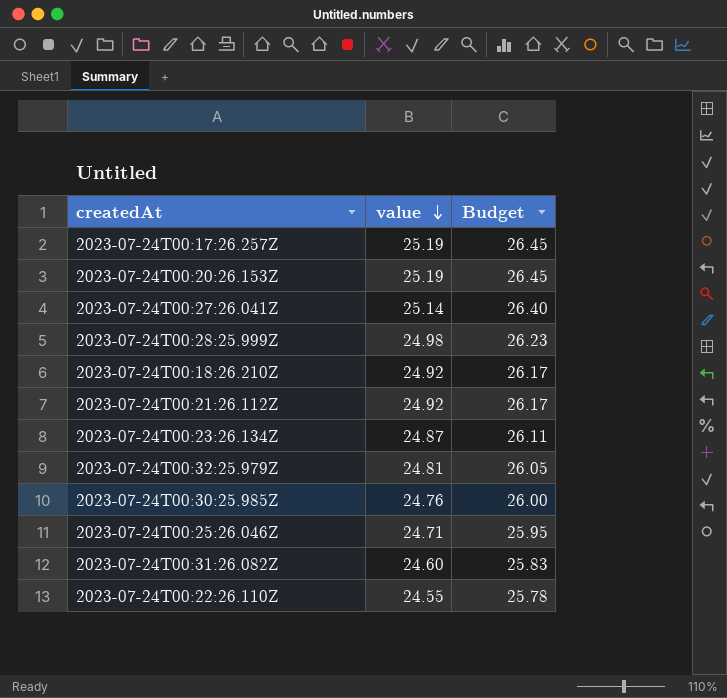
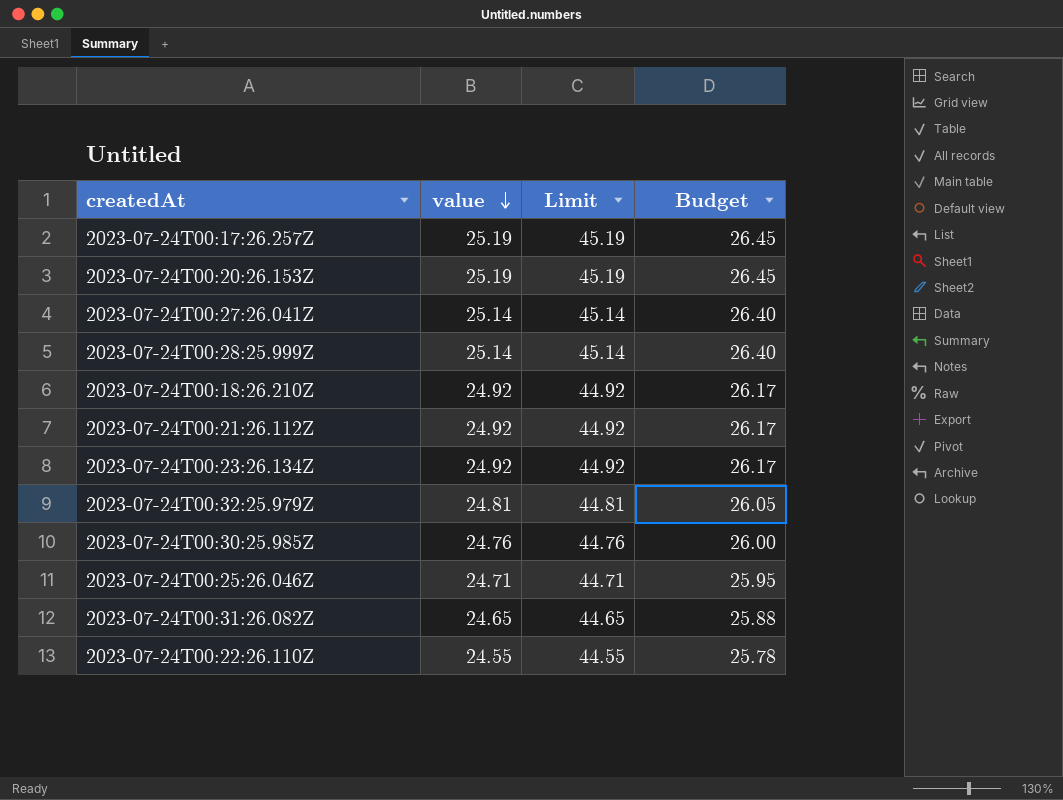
column Limit | formula: none -> [value] + 20
2023-07-24T00:28:25.999Z | value: 24.98 -> 25.14
2023-07-24T00:28:25.999Z | Budget: 26.23 -> 26.40
2023-07-24T00:23:26.134Z | value: 24.87 -> 24.92
2023-07-24T00:23:26.134Z | Budget: 26.11 -> 26.17
2023-07-24T00:31:26.082Z | value: 24.60 -> 24.65
2023-07-24T00:31:26.082Z | Budget: 25.83 -> 25.88

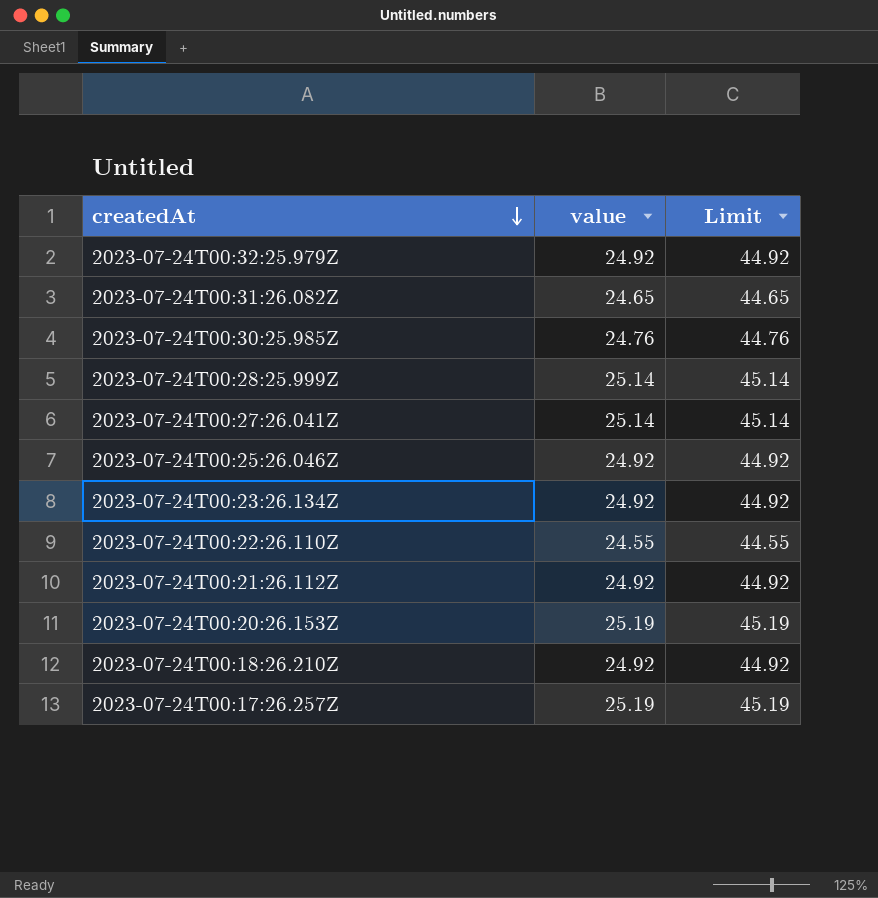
row order: value descending -> createdAt descending
column Budget | formula: [value] * 1.05 -> none
2023-07-24T00:32:25.979Z | value: 24.81 -> 24.92
2023-07-24T00:32:25.979Z | Limit: 44.81 -> 44.92
2023-07-24T00:25:26.046Z | value: 24.71 -> 24.92
2023-07-24T00:25:26.046Z | Limit: 44.71 -> 44.92

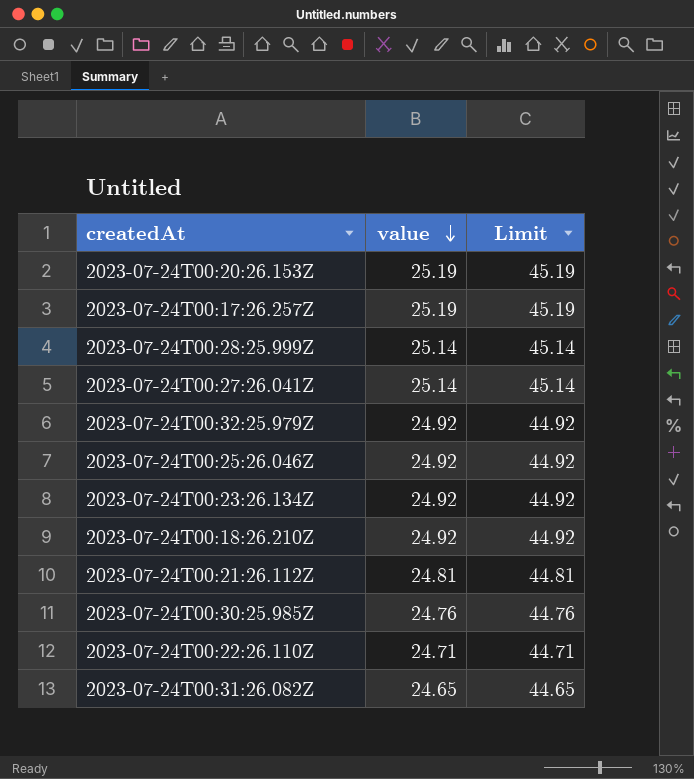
row order: createdAt descending -> value descending
2023-07-24T00:21:26.112Z | value: 24.92 -> 24.81
2023-07-24T00:21:26.112Z | Limit: 44.92 -> 44.81
2023-07-24T00:22:26.110Z | value: 24.55 -> 24.71
2023-07-24T00:22:26.110Z | Limit: 44.55 -> 44.71

